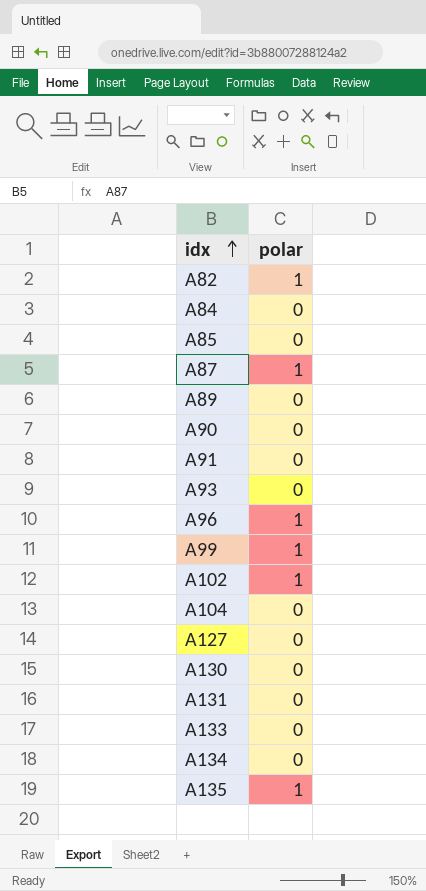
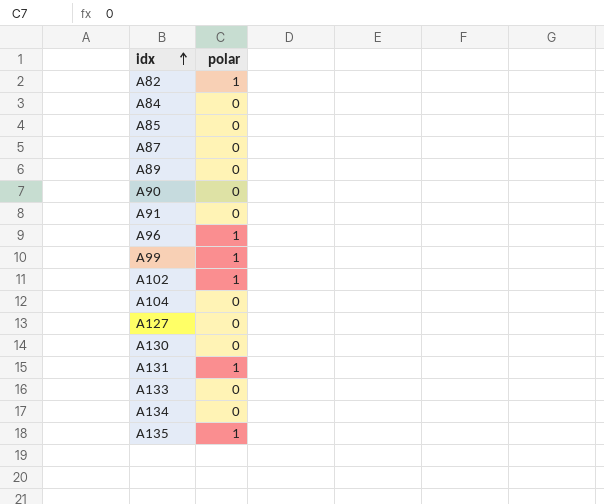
row A93: 0 -> none
A87 | polar: 1 -> 0
A131 | polar: 0 -> 1

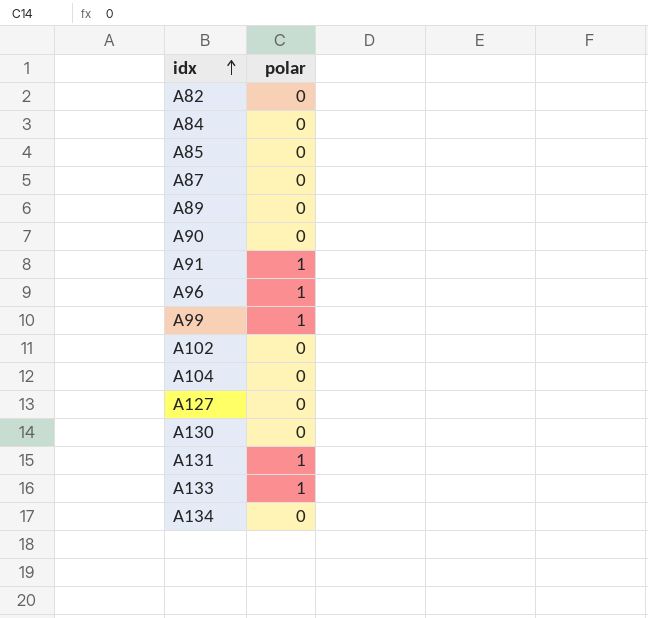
row A135: 1 -> none
A82 | polar: 1 -> 0
A91 | polar: 0 -> 1
A102 | polar: 1 -> 0
A133 | polar: 0 -> 1

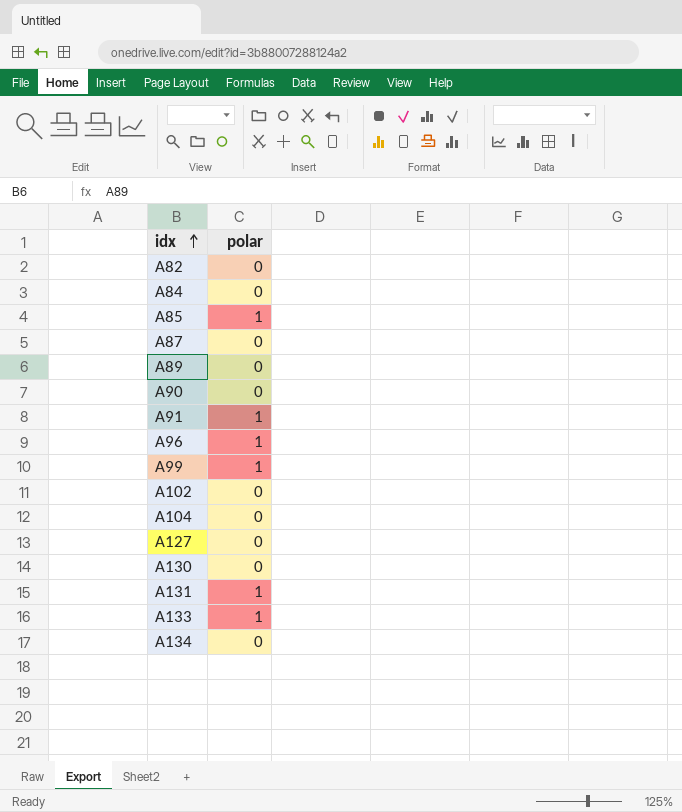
A85 | polar: 0 -> 1

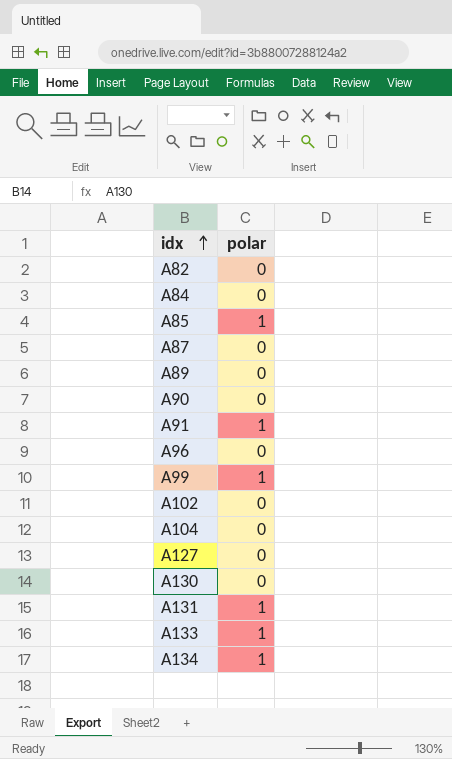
A96 | polar: 1 -> 0
A134 | polar: 0 -> 1

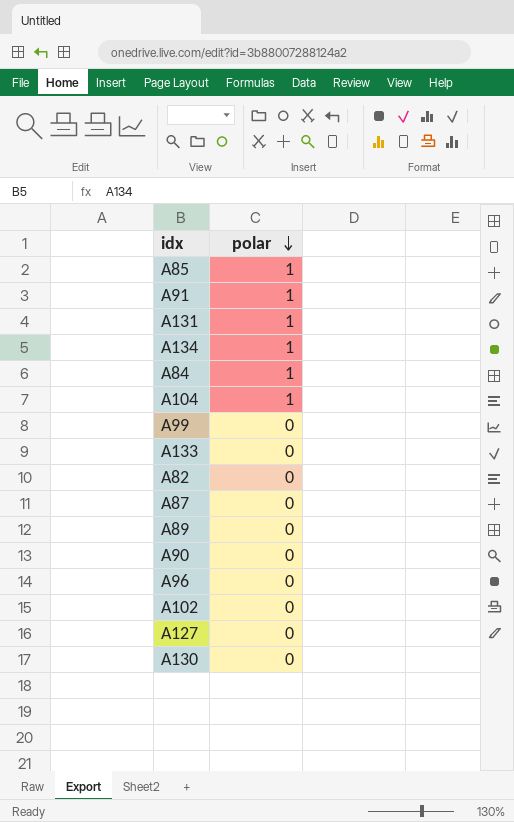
row order: idx ascending -> polar descending
A84 | polar: 0 -> 1
A104 | polar: 0 -> 1
A99 | polar: 1 -> 0
A133 | polar: 1 -> 0

